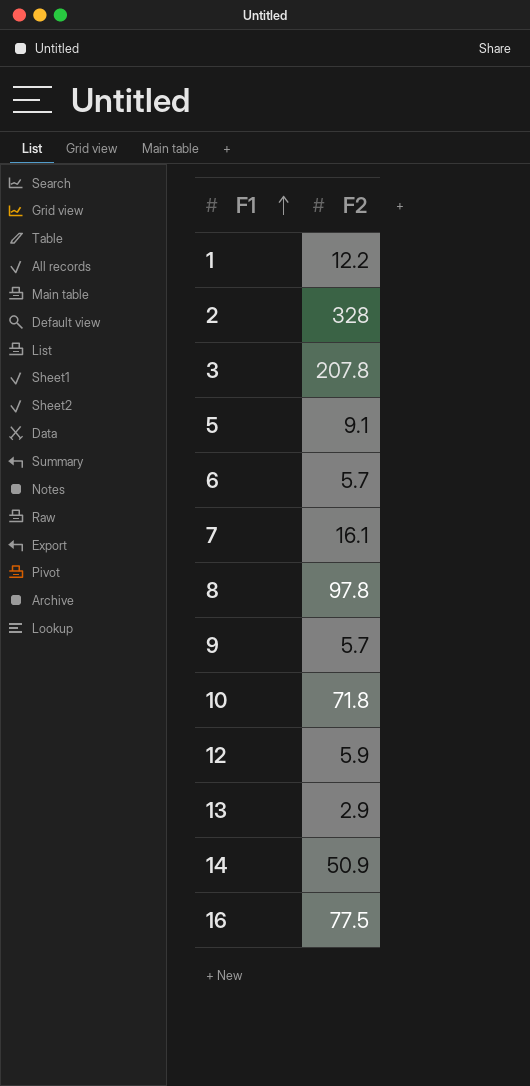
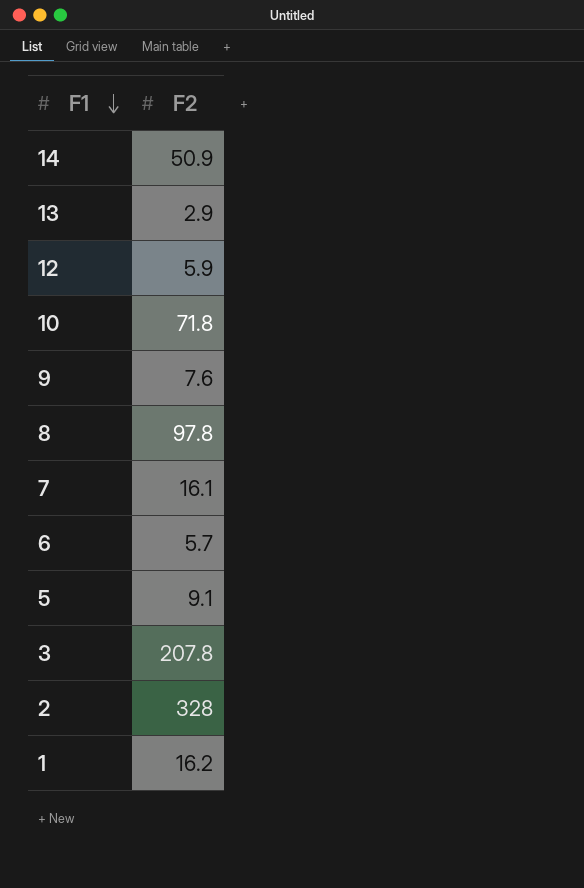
row order: F1 ascending -> F1 descending
row 16: 77.5 -> none
9 | F2: 5.7 -> 7.6
1 | F2: 12.2 -> 16.2

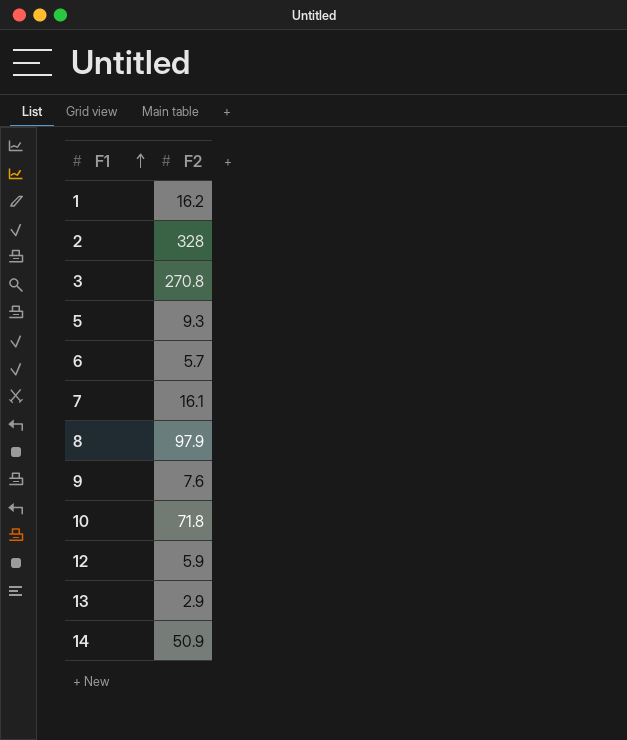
row order: F1 descending -> F1 ascending
3 | F2: 207.8 -> 270.8
5 | F2: 9.1 -> 9.3
8 | F2: 97.8 -> 97.9

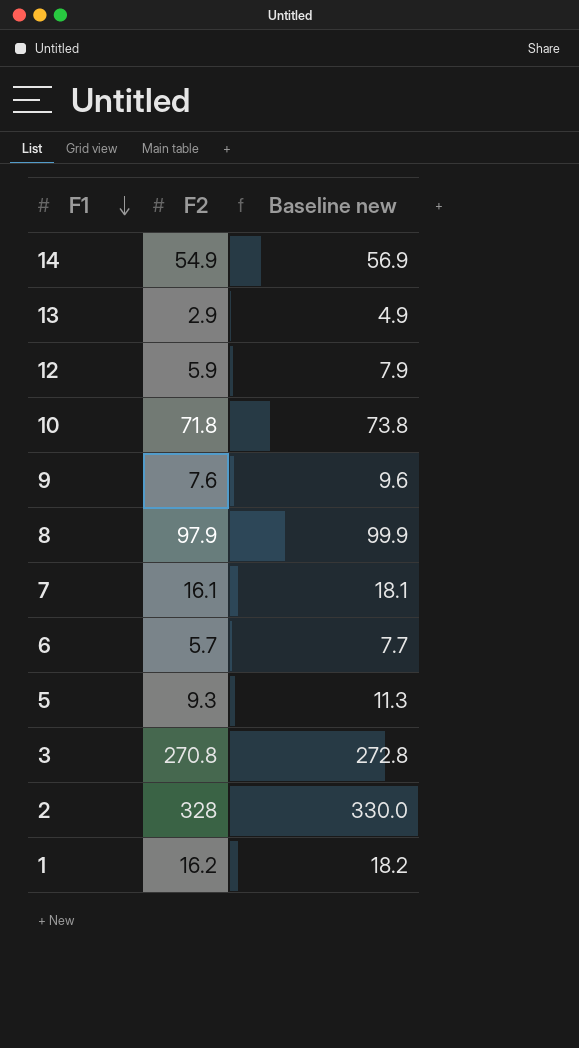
row order: F1 ascending -> F1 descending
column Baseline new | formula: none -> [F2] + 2
14 | F2: 50.9 -> 54.9

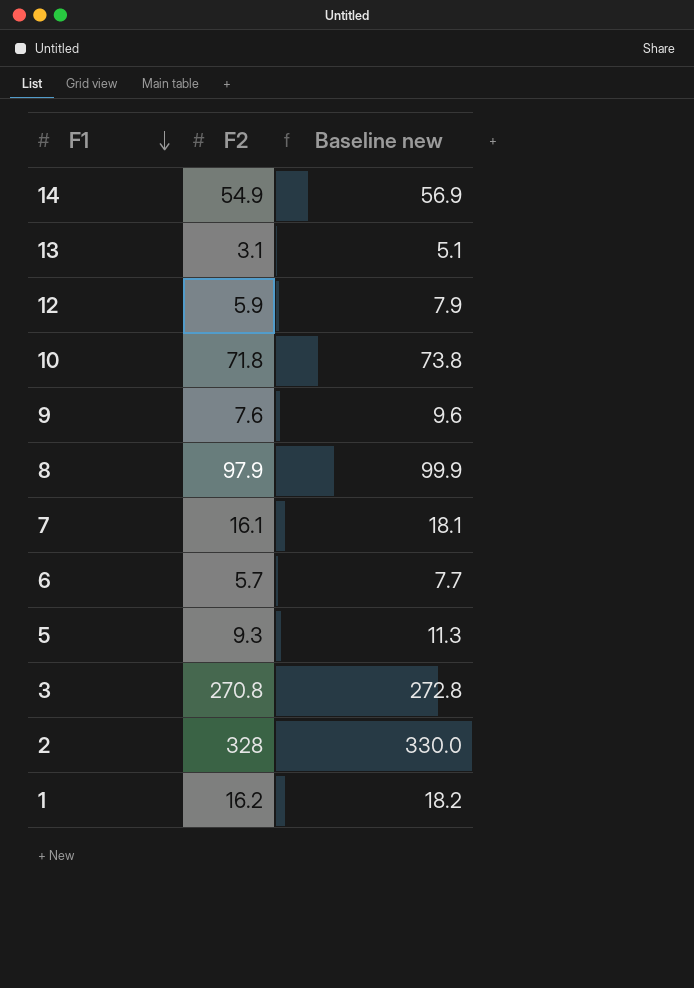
13 | F2: 2.9 -> 3.1
13 | Baseline new: 4.9 -> 5.1

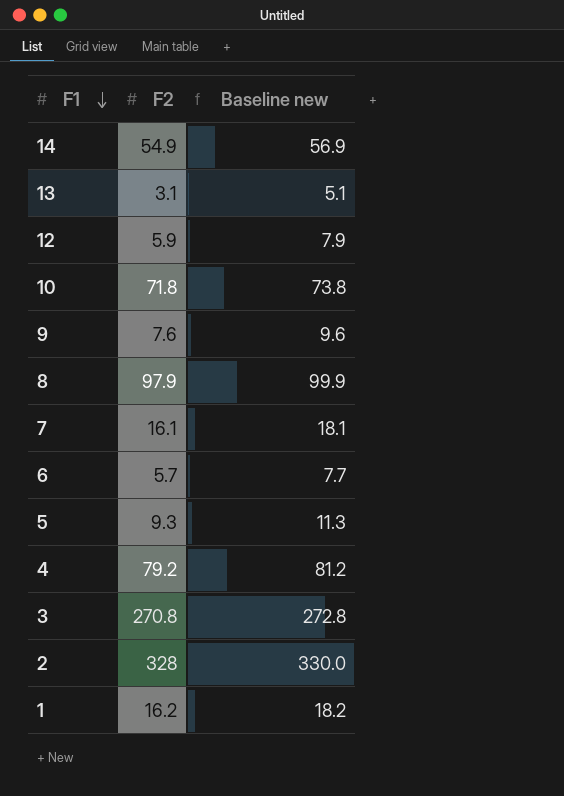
row 4: none -> 79.2 | 81.2

